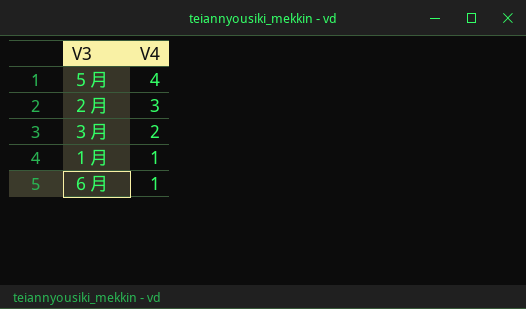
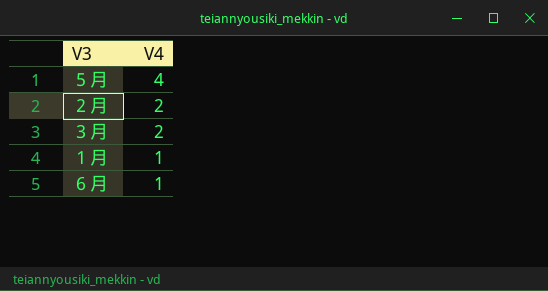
２月 | V4: 3 -> 2

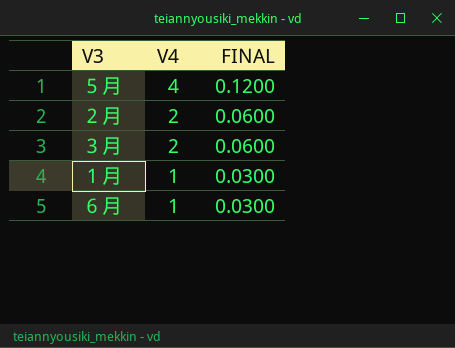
column FINAL | formula: none -> [V4] * 0.03

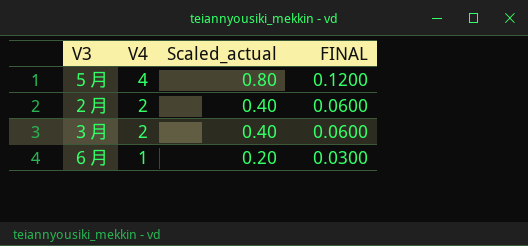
column Scaled_actual | formula: none -> [V4] * 0.2
row １月: 1 | 0.0300 -> none

